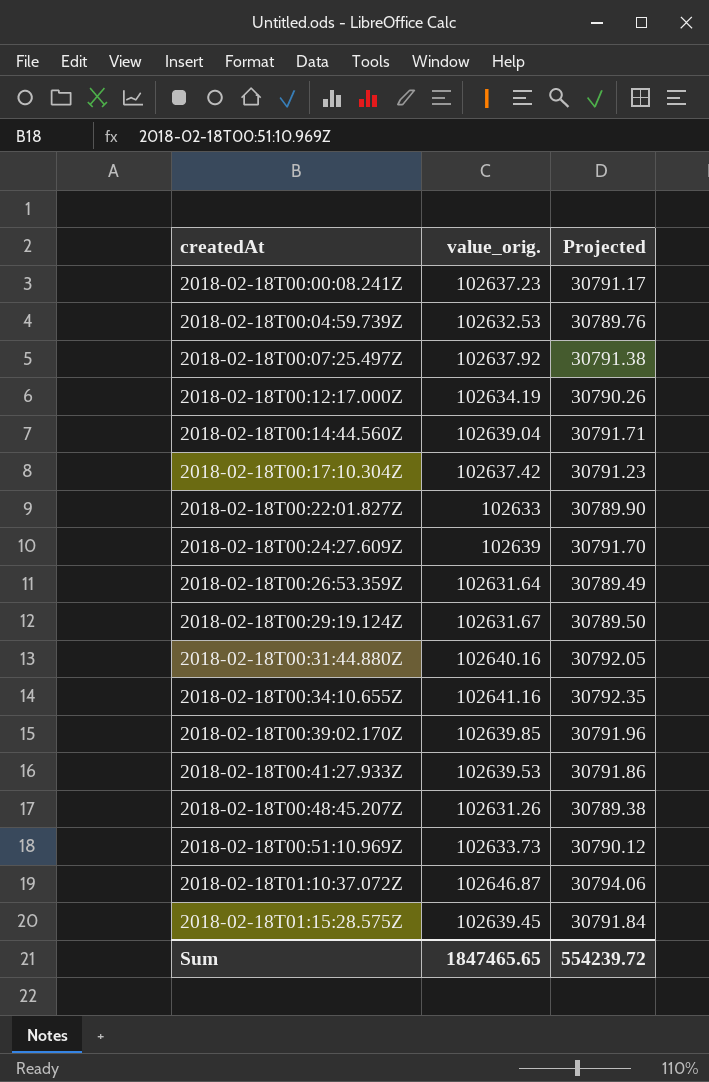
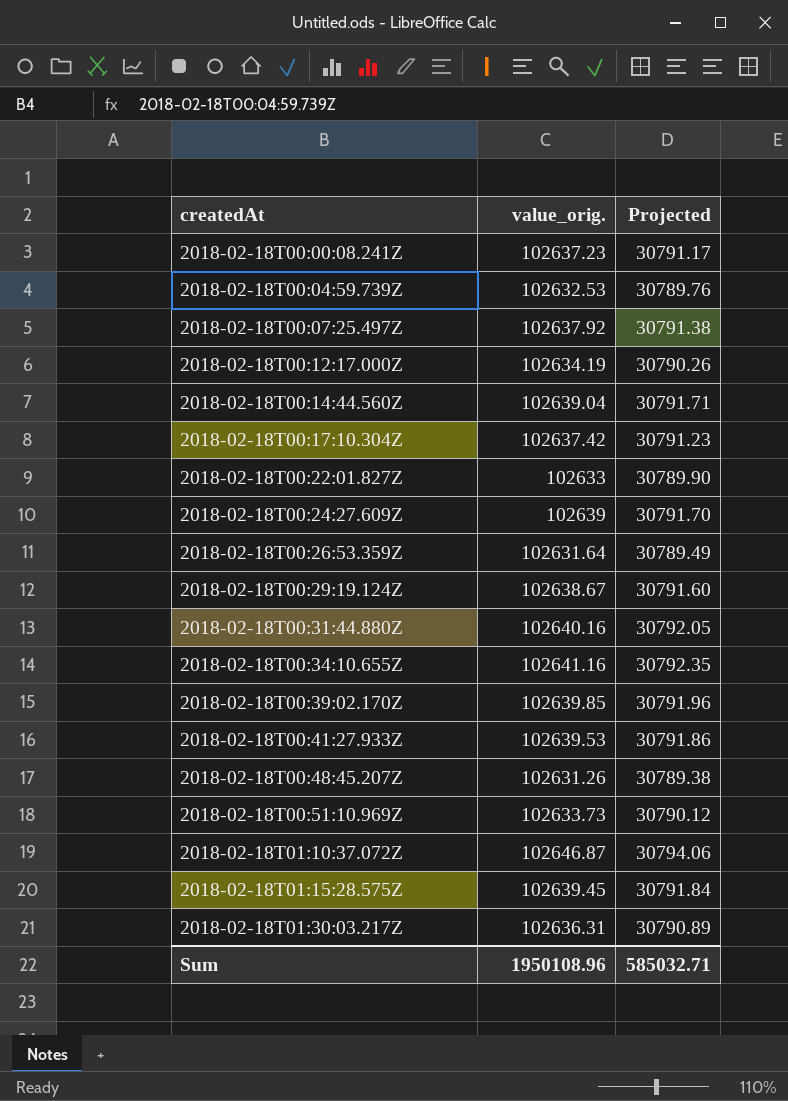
2018-02-18T00:29:19.124Z | value_orig.: 102631.67 -> 102638.67
2018-02-18T00:29:19.124Z | Projected: 30789.50 -> 30791.60
row 2018-02-18T01:30:03.217Z: none -> 102636.31 | 30790.89
Sum | value_orig.: 1847465.65 -> 1950108.96
Sum | Projected: 554239.72 -> 585032.71

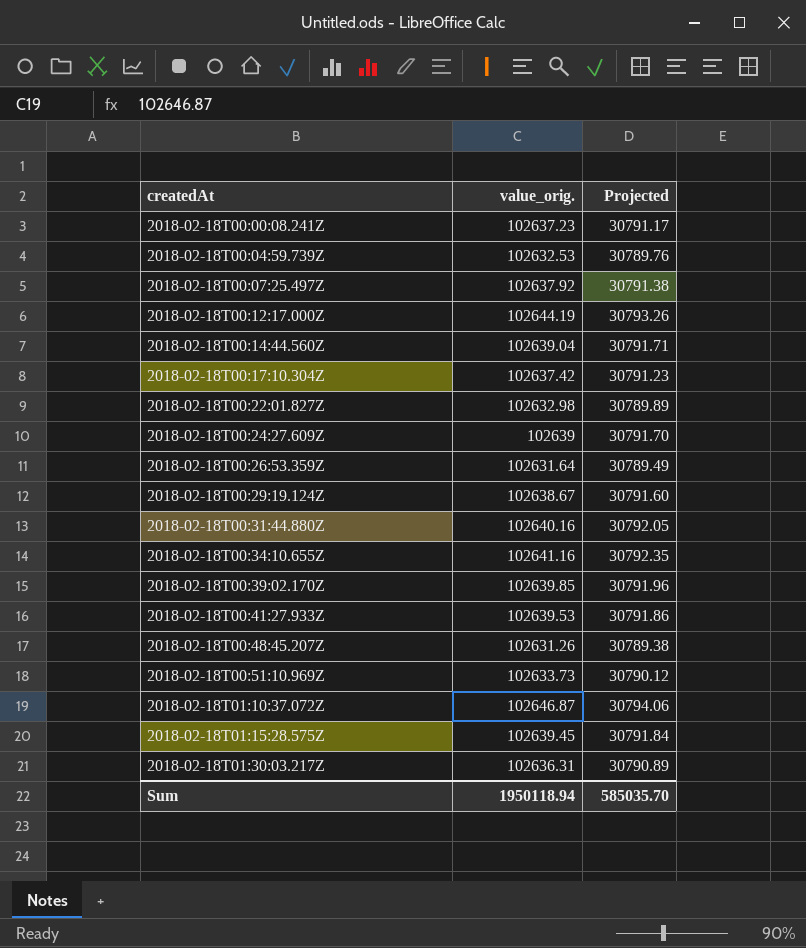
2018-02-18T00:12:17.000Z | value_orig.: 102634.19 -> 102644.19
2018-02-18T00:12:17.000Z | Projected: 30790.26 -> 30793.26
2018-02-18T00:22:01.827Z | value_orig.: 102633 -> 102632.98
2018-02-18T00:22:01.827Z | Projected: 30789.90 -> 30789.89
Sum | value_orig.: 1950108.96 -> 1950118.94
Sum | Projected: 585032.71 -> 585035.70

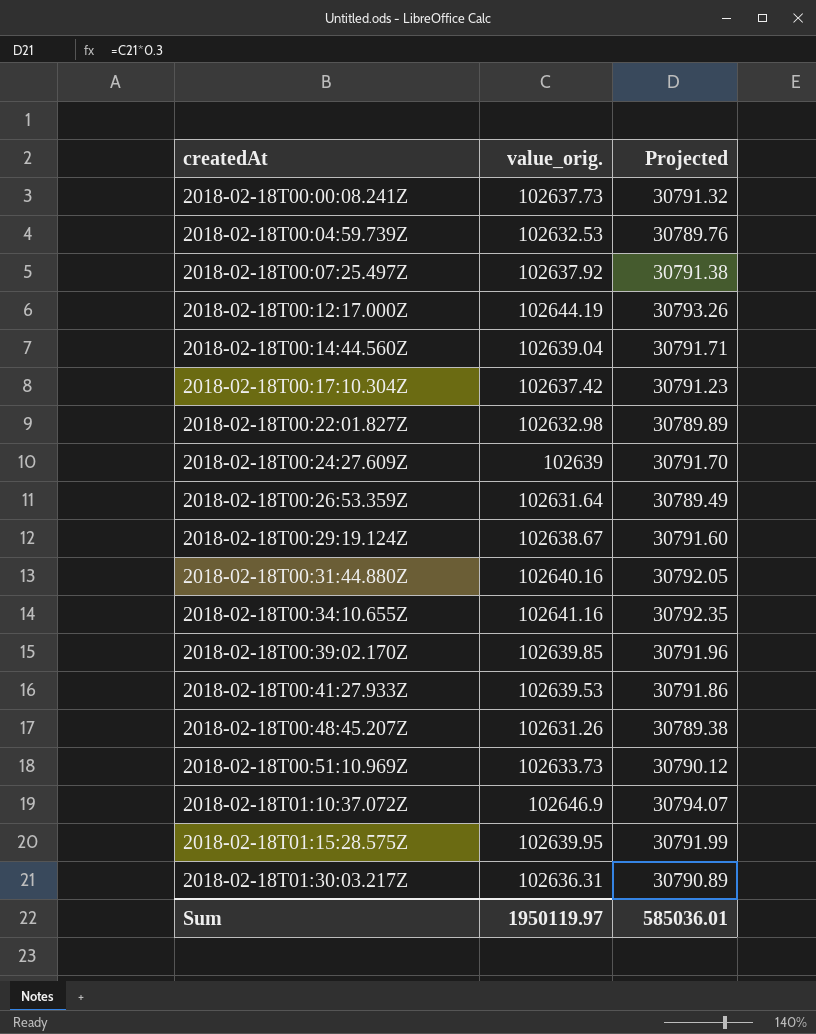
2018-02-18T00:00:08.241Z | value_orig.: 102637.23 -> 102637.73
2018-02-18T00:00:08.241Z | Projected: 30791.17 -> 30791.32
2018-02-18T01:10:37.072Z | value_orig.: 102646.87 -> 102646.9
2018-02-18T01:10:37.072Z | Projected: 30794.06 -> 30794.07
2018-02-18T01:15:28.575Z | value_orig.: 102639.45 -> 102639.95
2018-02-18T01:15:28.575Z | Projected: 30791.84 -> 30791.99
Sum | value_orig.: 1950118.94 -> 1950119.97
Sum | Projected: 585035.70 -> 585036.01

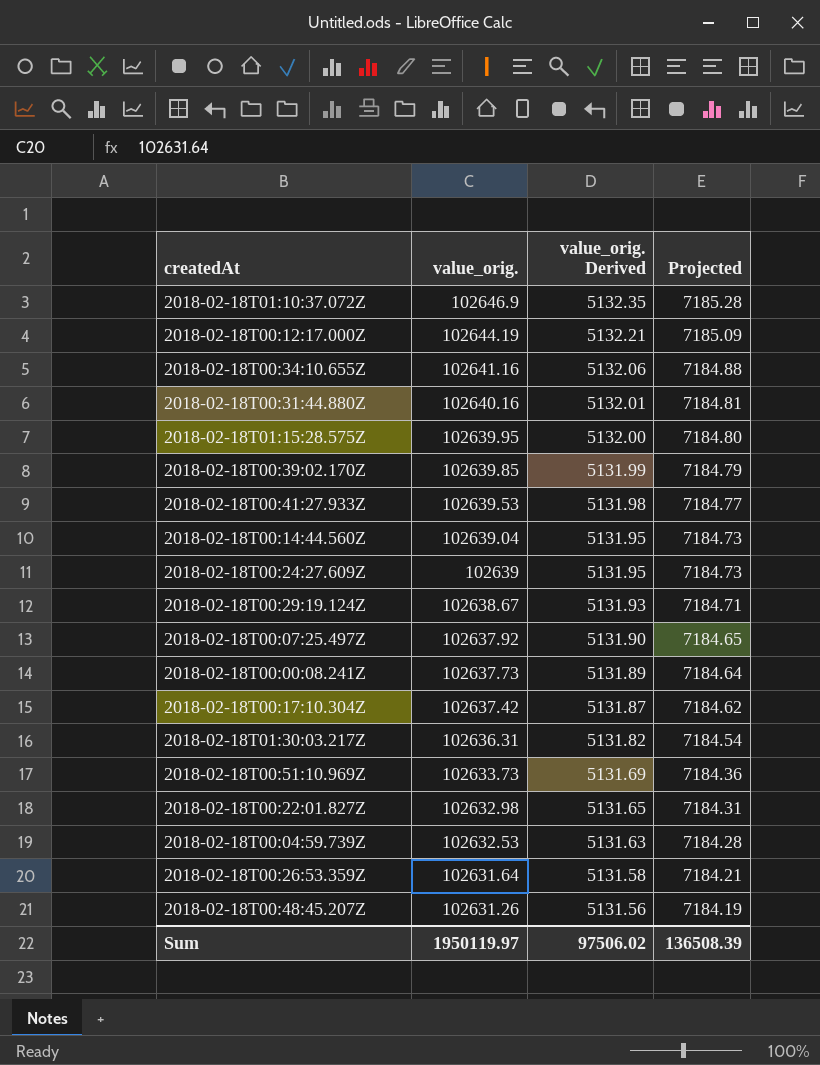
row order: createdAt ascending -> value_orig. descending
column value_orig. Derived | formula: none -> [value_orig.] * 0.05
column Projected | formula: [value_orig.] * 0.3 -> [value_orig.] * 0.07
Sum | Projected: 585036.01 -> 136508.39

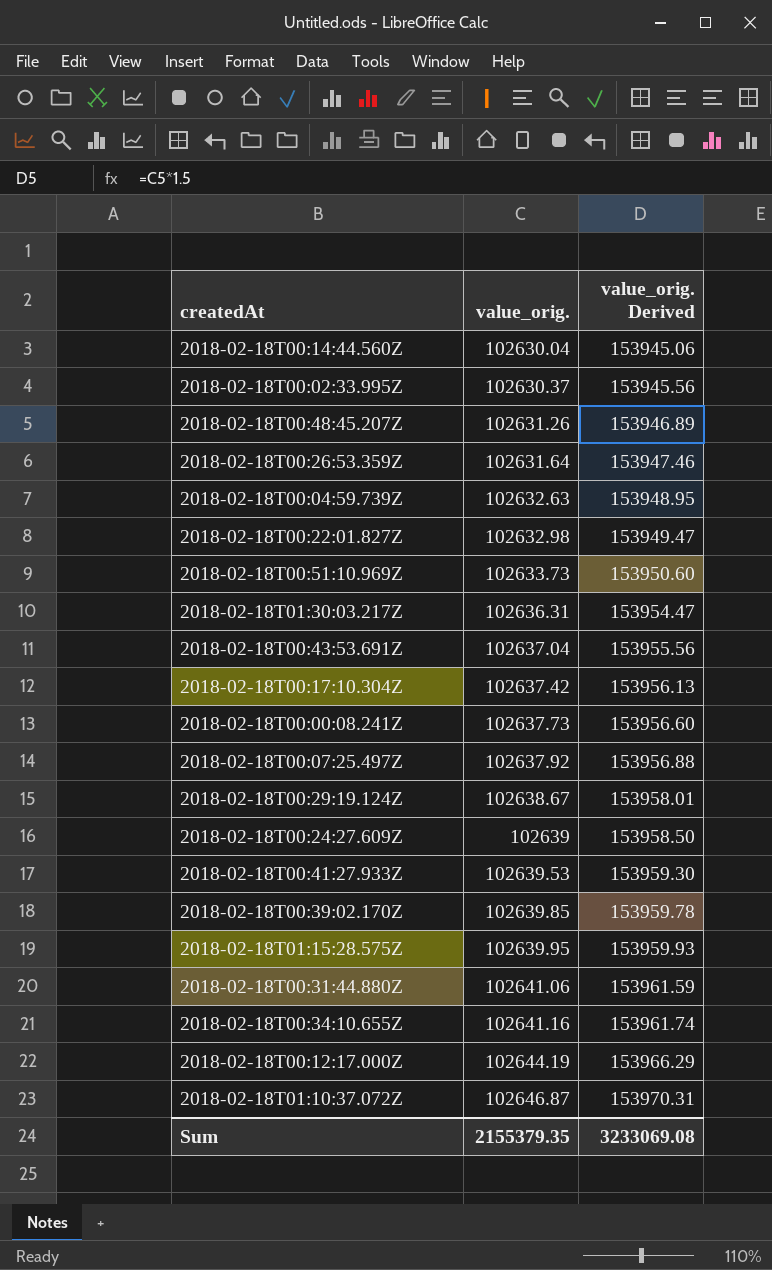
row order: value_orig. descending -> value_orig. ascending
column Projected | formula: [value_orig.] * 0.07 -> none
column value_orig. Derived | formula: [value_orig.] * 0.05 -> [value_orig.] * 1.5
2018-02-18T00:14:44.560Z | value_orig.: 102639.04 -> 102630.04
row 2018-02-18T00:02:33.995Z: none -> 102630.37 | 153945.56
2018-02-18T00:04:59.739Z | value_orig.: 102632.53 -> 102632.63
row 2018-02-18T00:43:53.691Z: none -> 102637.04 | 153955.56
2018-02-18T00:31:44.880Z | value_orig.: 102640.16 -> 102641.06
2018-02-18T01:10:37.072Z | value_orig.: 102646.9 -> 102646.87
Sum | value_orig.: 1950119.97 -> 2155379.35
Sum | value_orig. Derived: 97506.02 -> 3233069.08

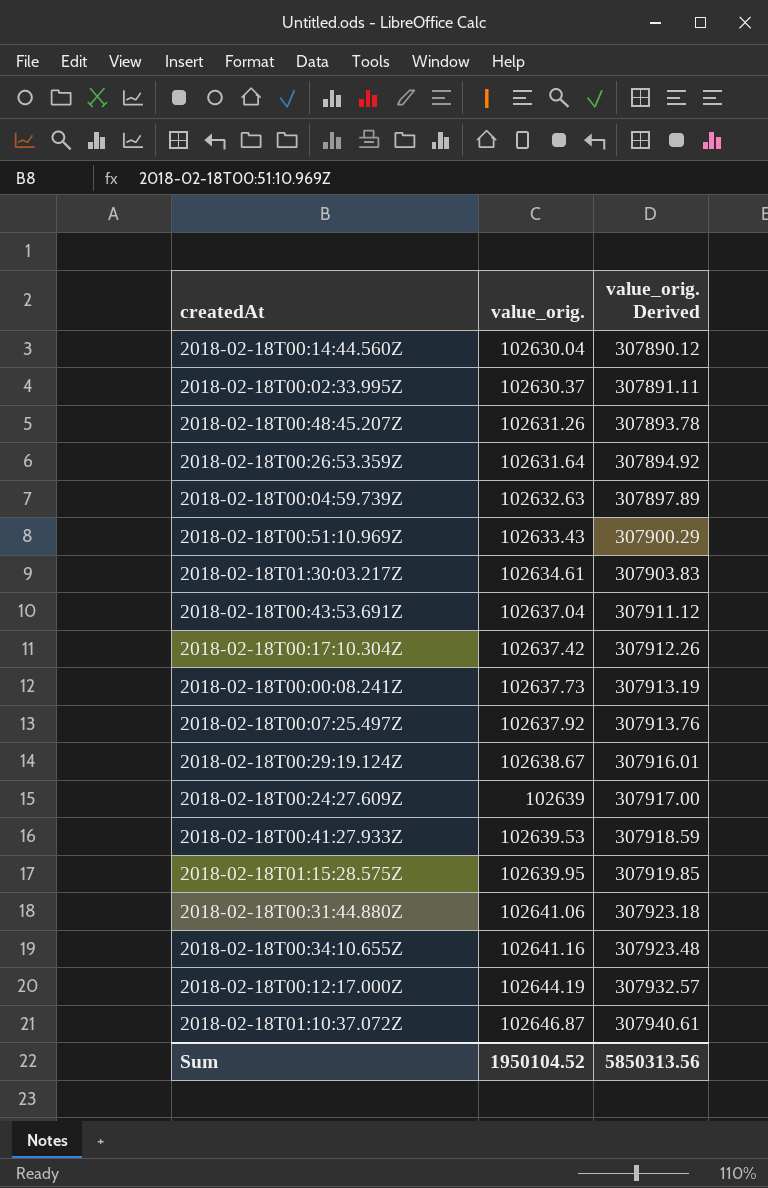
column value_orig. Derived | formula: [value_orig.] * 1.5 -> [value_orig.] * 3
row 2018-02-18T00:22:01.827Z: 102632.98 | 153949.47 -> none
row 2018-02-18T00:39:02.170Z: 102639.85 | 153959.78 -> none
2018-02-18T00:51:10.969Z | value_orig.: 102633.73 -> 102633.43
2018-02-18T01:30:03.217Z | value_orig.: 102636.31 -> 102634.61
Sum | value_orig.: 2155379.35 -> 1950104.52
Sum | value_orig. Derived: 3233069.08 -> 5850313.56

